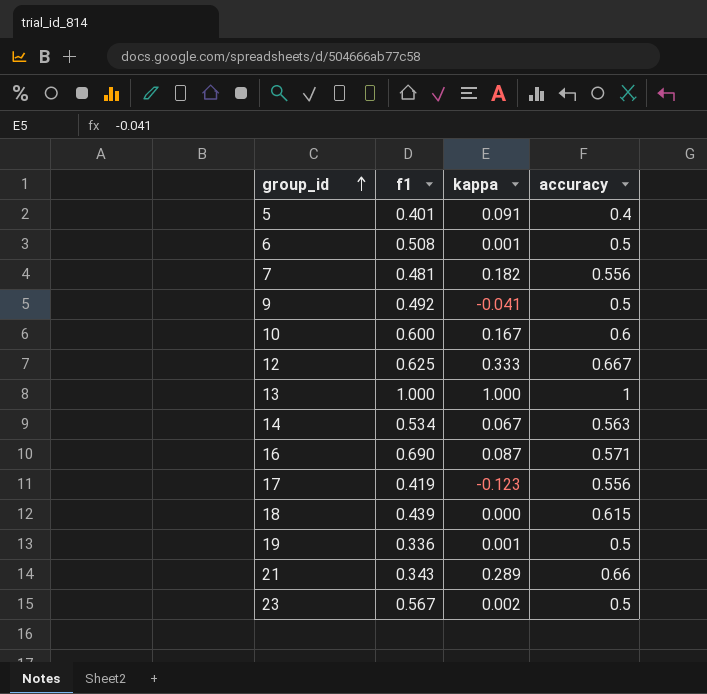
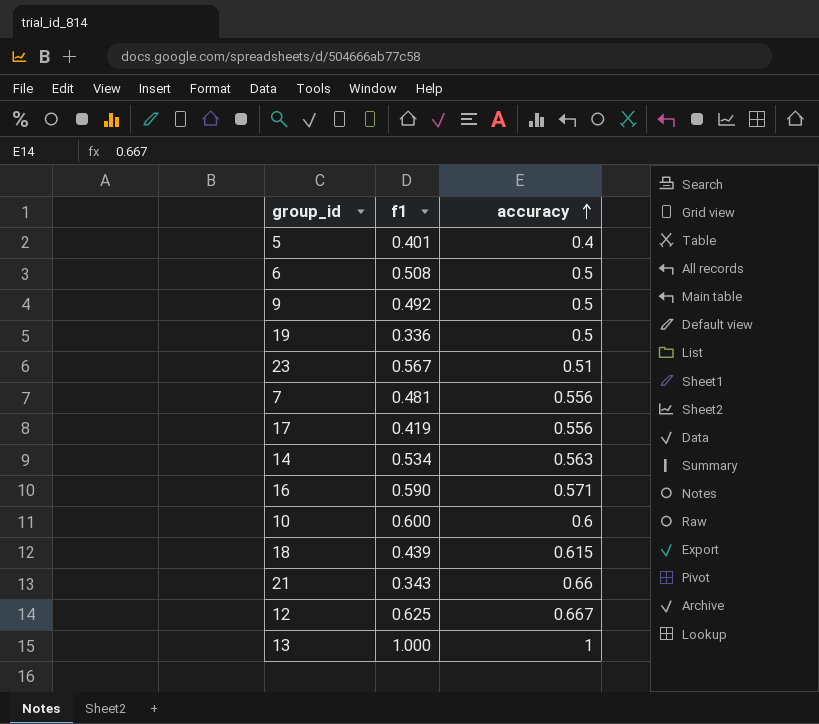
row order: group_id ascending -> accuracy ascending
column kappa | position: 3 -> none
23 | accuracy: 0.5 -> 0.51
16 | f1: 0.690 -> 0.590

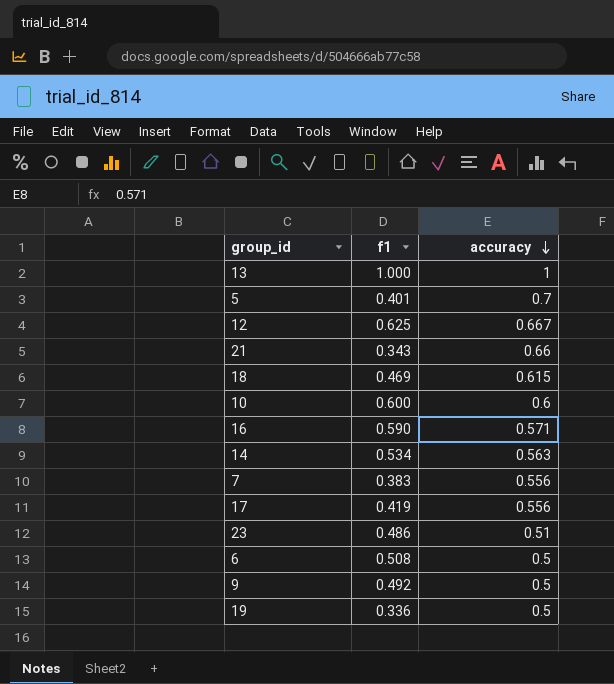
row order: accuracy ascending -> accuracy descending
5 | accuracy: 0.4 -> 0.7
18 | f1: 0.439 -> 0.469
7 | f1: 0.481 -> 0.383
23 | f1: 0.567 -> 0.486

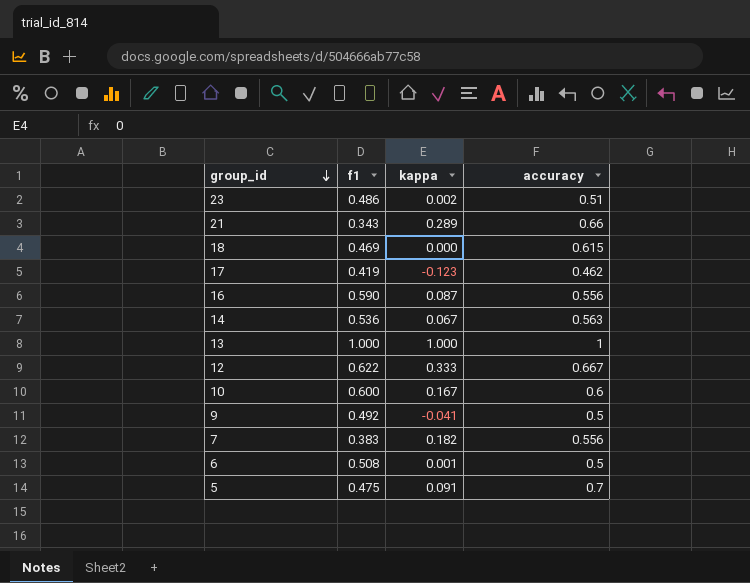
row order: accuracy descending -> group_id descending
column kappa | position: none -> 3
row 19: 0.336 | 0.5 -> none
17 | accuracy: 0.556 -> 0.462
16 | accuracy: 0.571 -> 0.556
14 | f1: 0.534 -> 0.536
12 | f1: 0.625 -> 0.622
5 | f1: 0.401 -> 0.475

